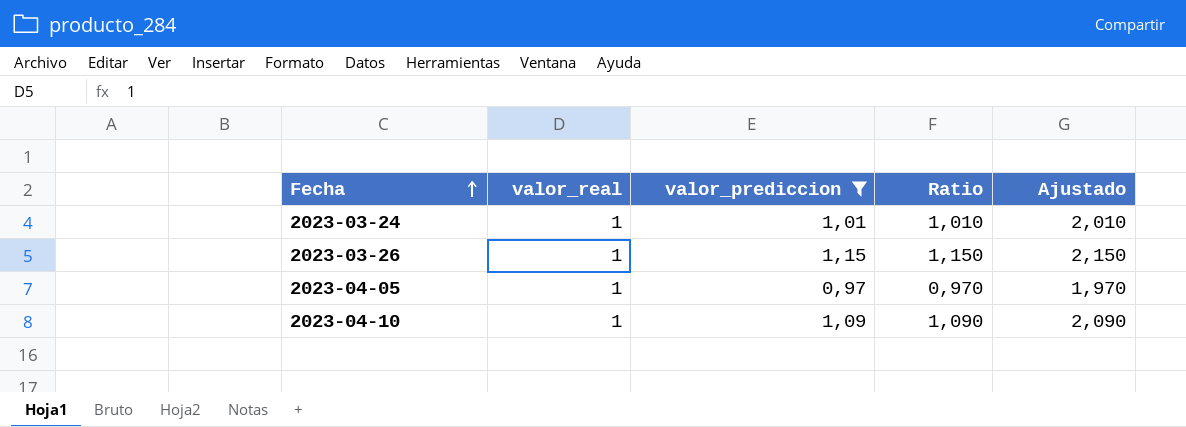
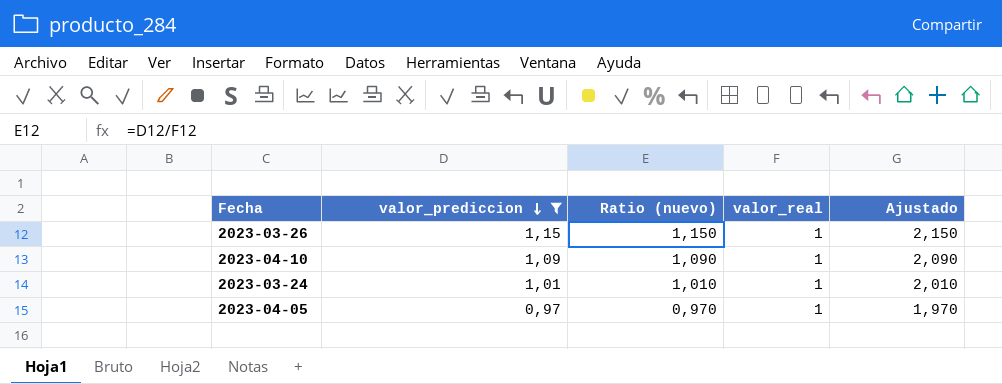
row order: Fecha ascending -> valor_prediccion descending
column name: Ratio -> Ratio (nuevo)
column valor_real | position: 2 -> 4

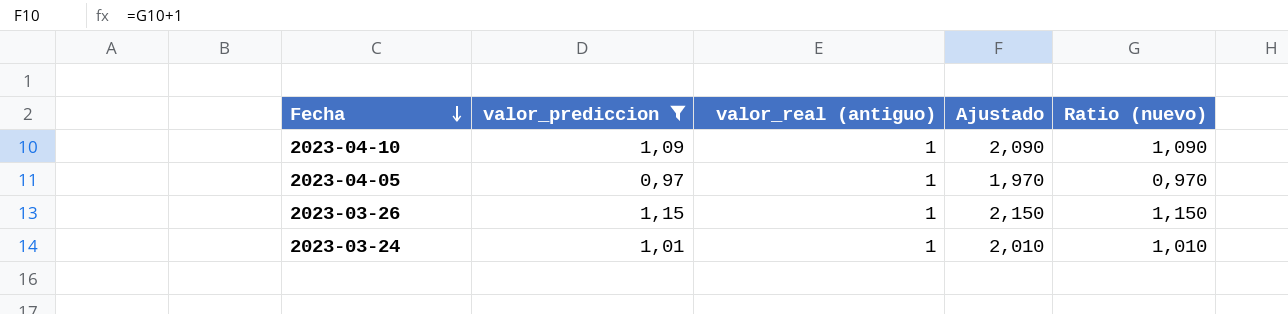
row order: valor_prediccion descending -> Fecha descending
column name: valor_real -> valor_real (antiguo)
column Ratio (nuevo) | position: 3 -> 5

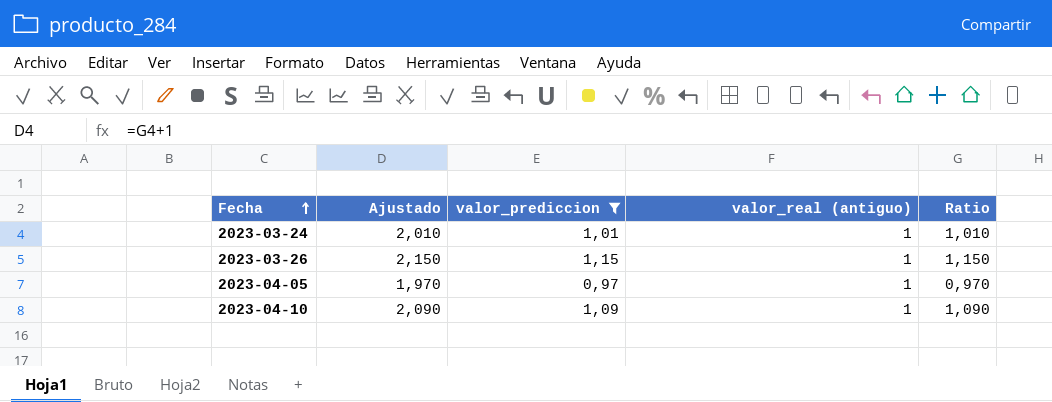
row order: Fecha descending -> Fecha ascending
column Ajustado | position: 4 -> 2
column name: Ratio (nuevo) -> Ratio

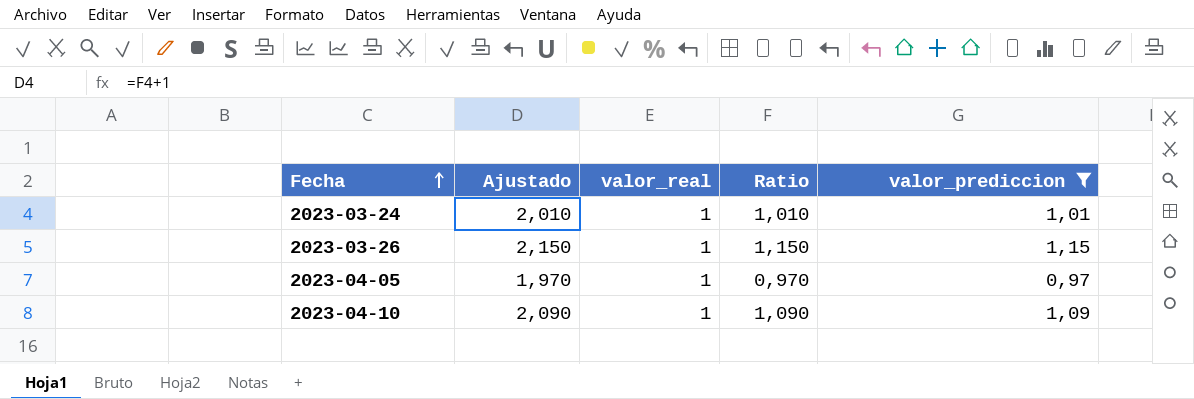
column name: valor_real (antiguo) -> valor_real
column valor_prediccion | position: 3 -> 5

